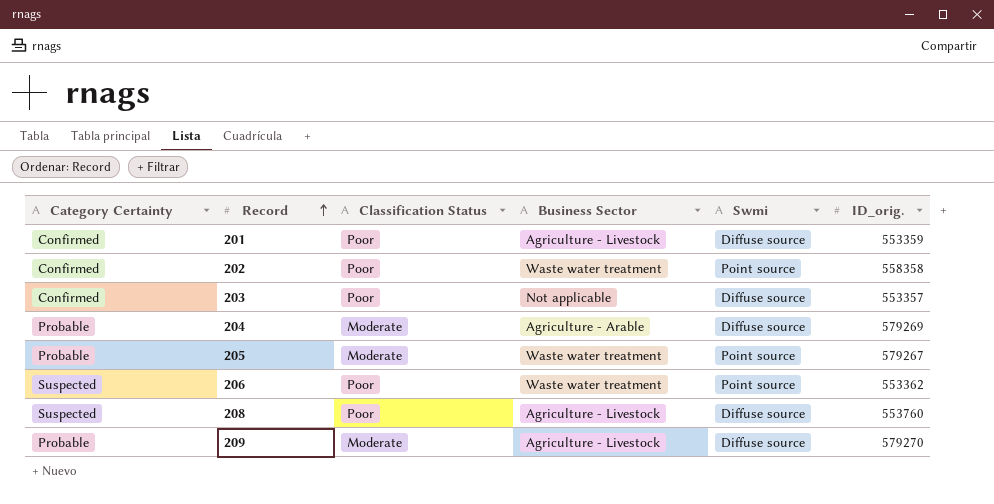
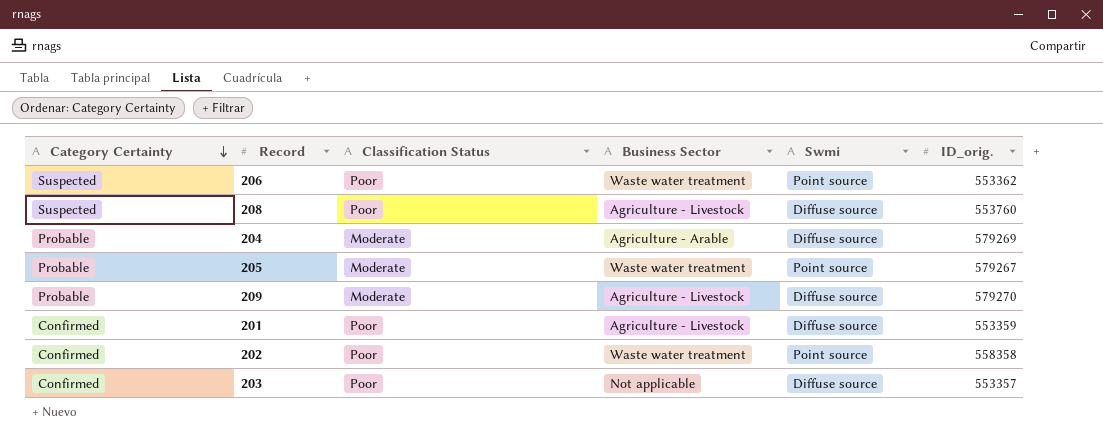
row order: Record ascending -> Category Certainty descending

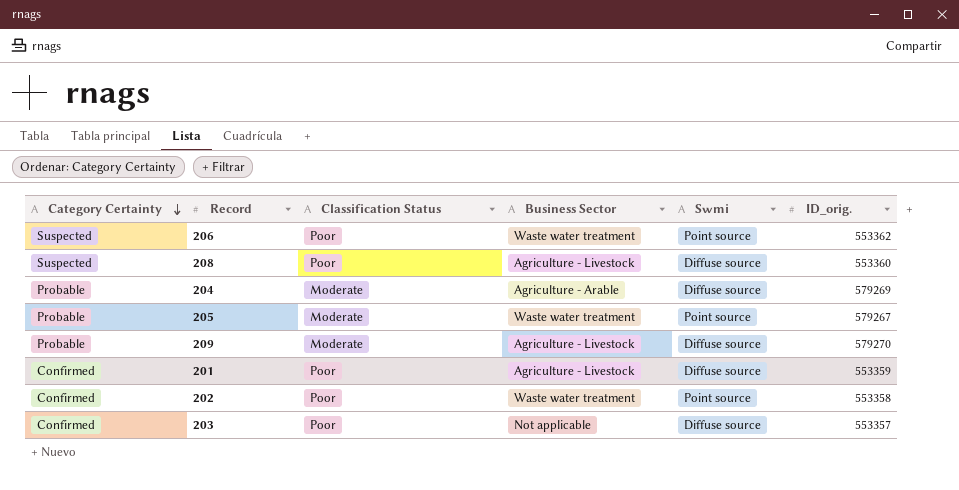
208 | ID_orig.: 553760 -> 553360
202 | ID_orig.: 558358 -> 553358

